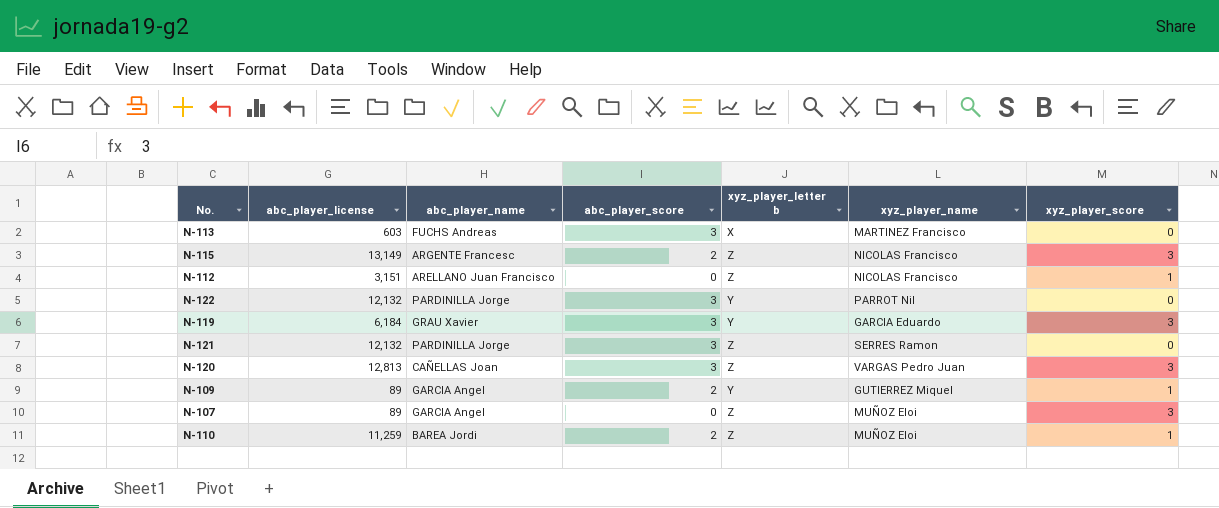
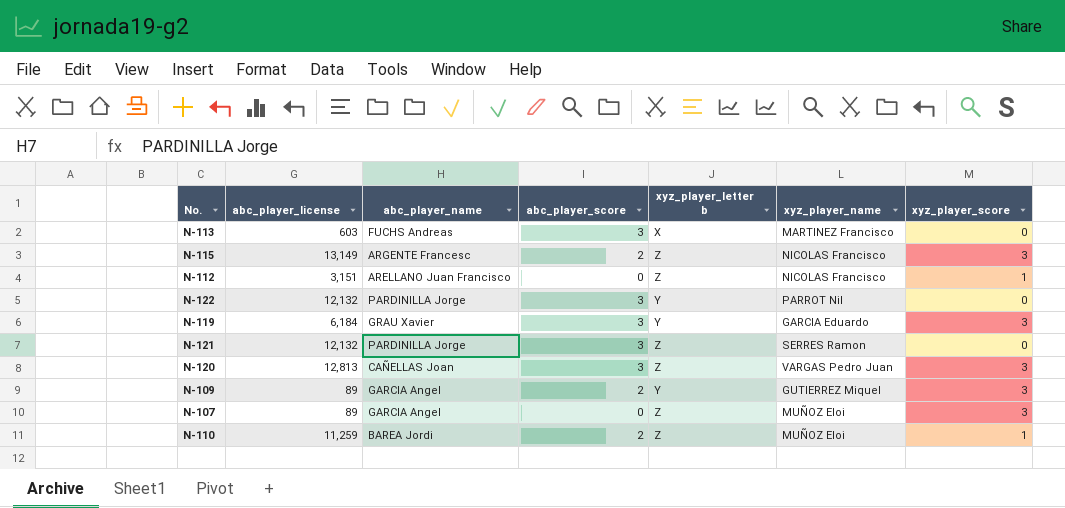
N-109 | xyz_player_score: 1 -> 3

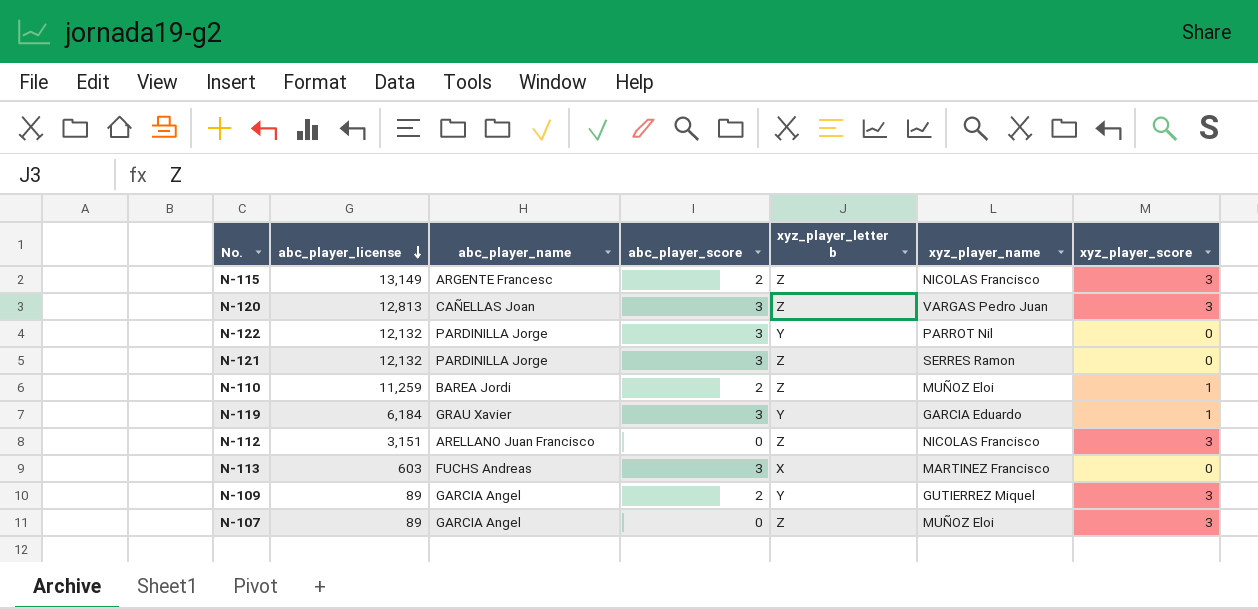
row order: none -> abc_player_license descending
N-119 | xyz_player_score: 3 -> 1
N-112 | xyz_player_score: 1 -> 3

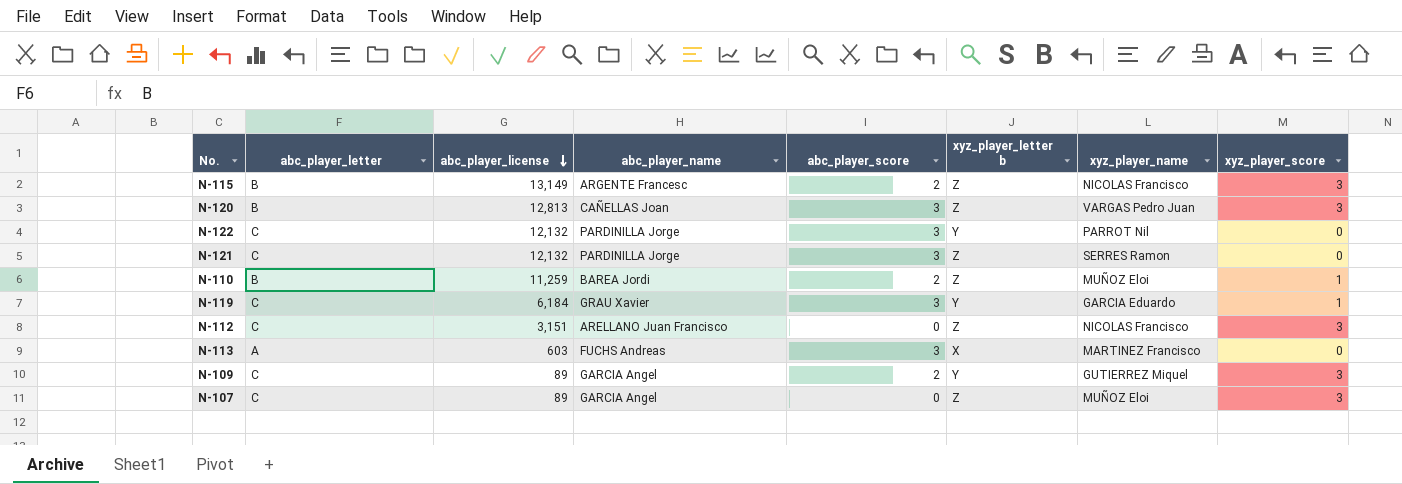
column abc_player_letter | position: none -> 2

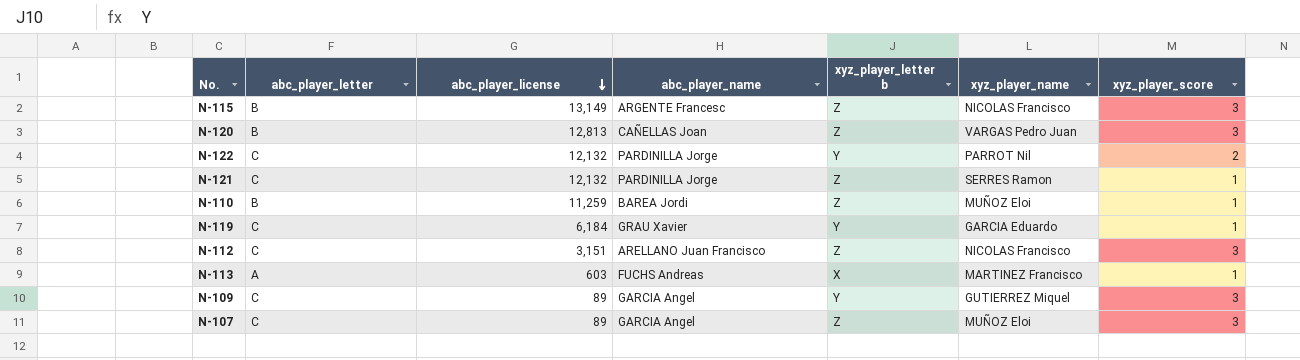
column abc_player_score | position: 5 -> none
N-122 | xyz_player_score: 0 -> 2
N-121 | xyz_player_score: 0 -> 1
N-113 | xyz_player_score: 0 -> 1

